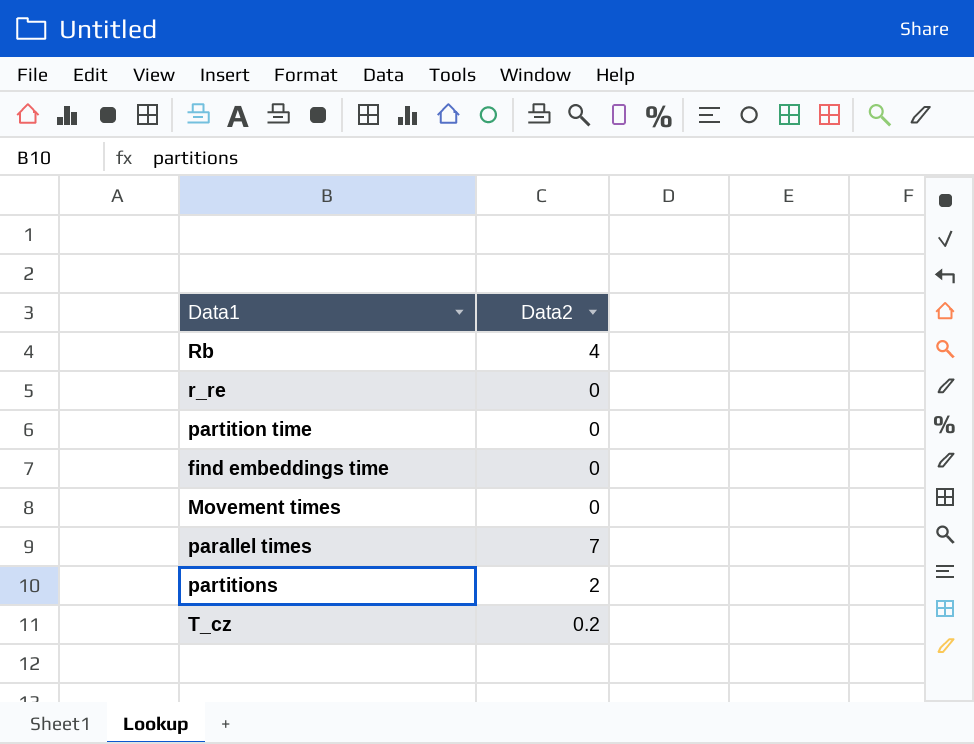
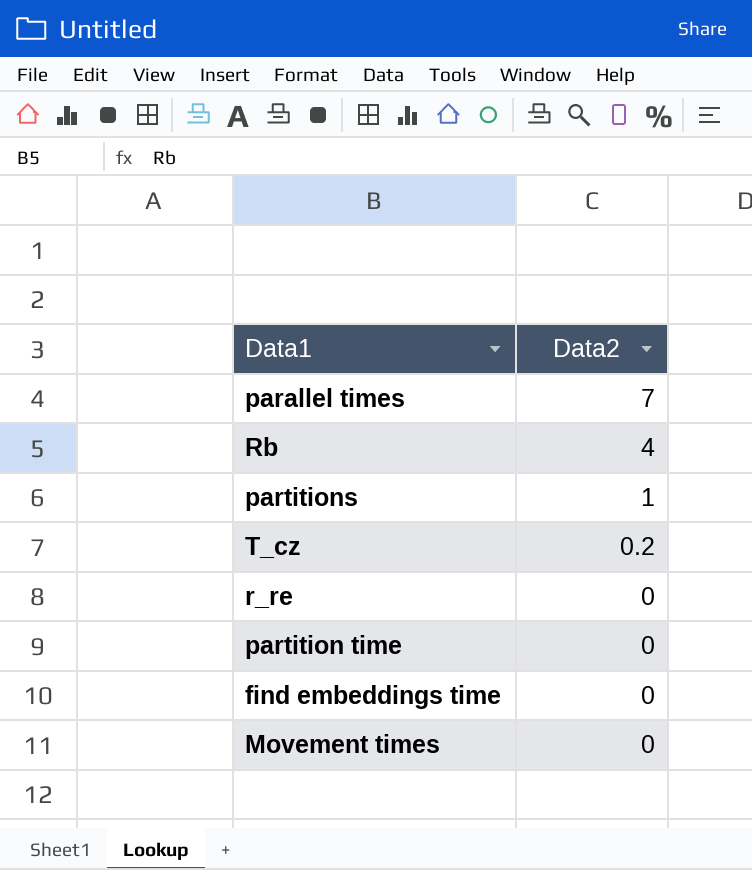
row order: none -> Data2 descending
partitions | Data2: 2 -> 1

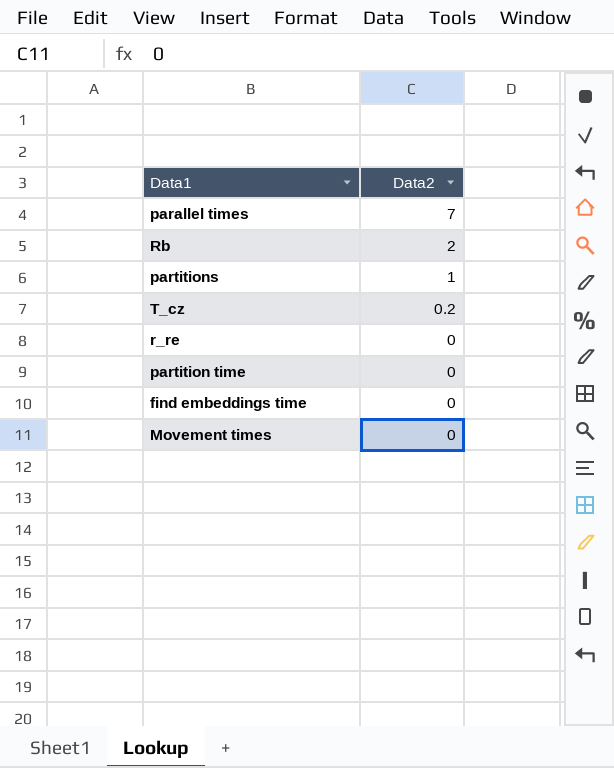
Rb | Data2: 4 -> 2

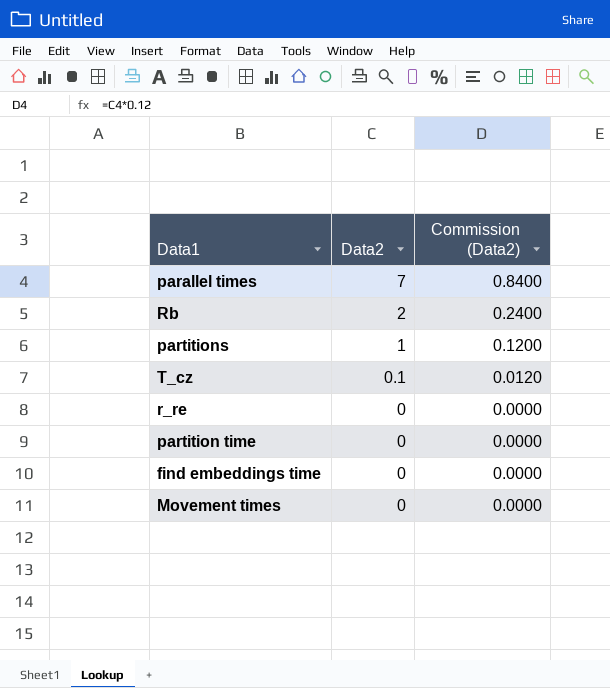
column Commission (Data2) | formula: none -> [Data2] * 0.12
T_cz | Data2: 0.2 -> 0.1

